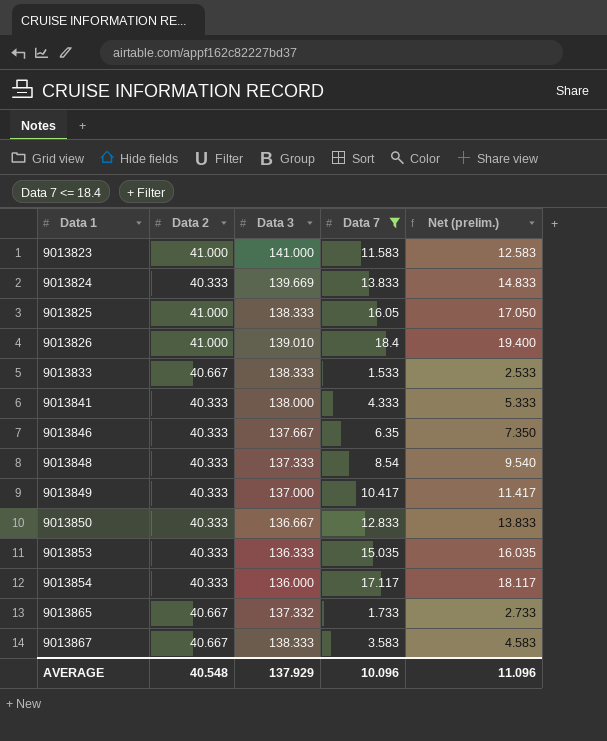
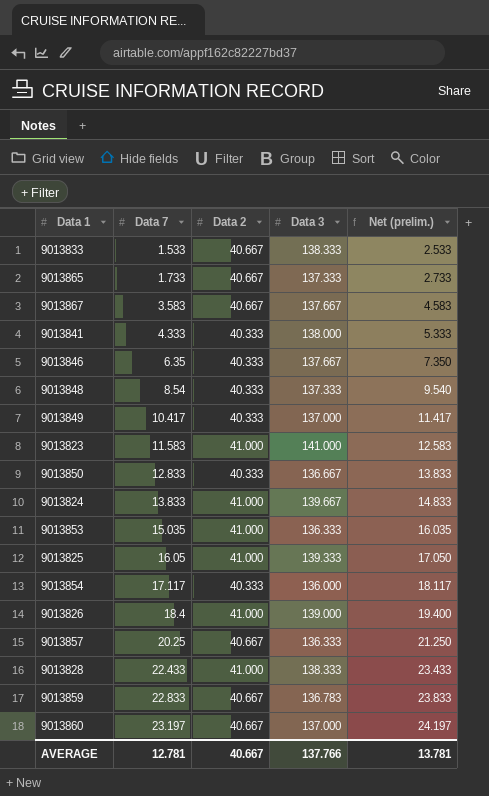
filter: Data 7 <= 18.4 -> none
row order: Data 1 ascending -> Data 7 ascending
column Data 7 | position: 4 -> 2
9013865 | Data 3: 137.332 -> 137.333
9013867 | Data 3: 138.333 -> 137.667
9013824 | Data 2: 40.333 -> 41.000
9013824 | Data 3: 139.669 -> 139.667
9013853 | Data 2: 40.333 -> 41.000
9013825 | Data 3: 138.333 -> 139.333
9013826 | Data 3: 139.010 -> 139.000
AVERAGE | Data 7: 10.096 -> 12.781
AVERAGE | Data 2: 40.548 -> 40.667
AVERAGE | Data 3: 137.929 -> 137.766
AVERAGE | Net (prelim.): 11.096 -> 13.781

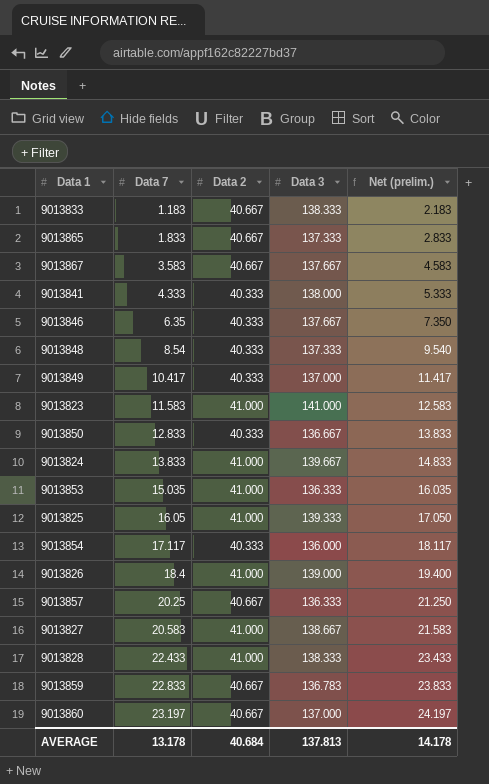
9013833 | Data 7: 1.533 -> 1.183
9013833 | Net (prelim.): 2.533 -> 2.183
9013865 | Data 7: 1.733 -> 1.833
9013865 | Net (prelim.): 2.733 -> 2.833
row 9013827: none -> 20.583 | 41.000 | 138.667 | 21.583
AVERAGE | Data 7: 12.781 -> 13.178
AVERAGE | Data 2: 40.667 -> 40.684
AVERAGE | Data 3: 137.766 -> 137.813
AVERAGE | Net (prelim.): 13.781 -> 14.178

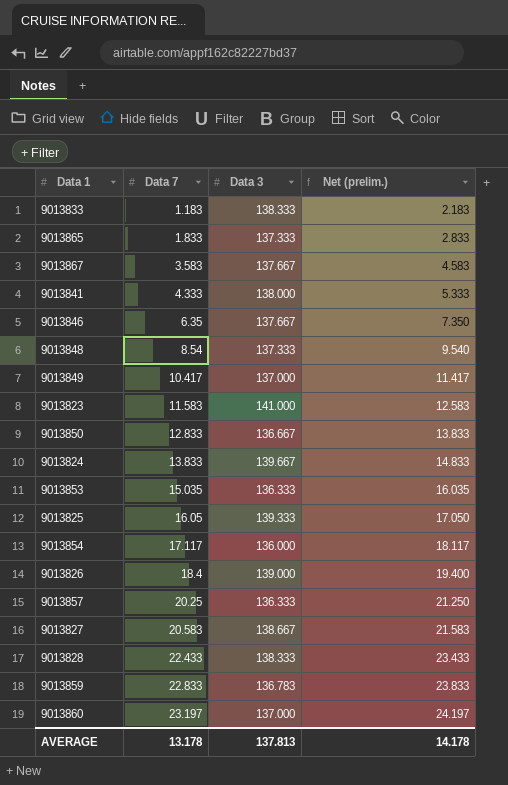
column Data 2 | position: 3 -> none

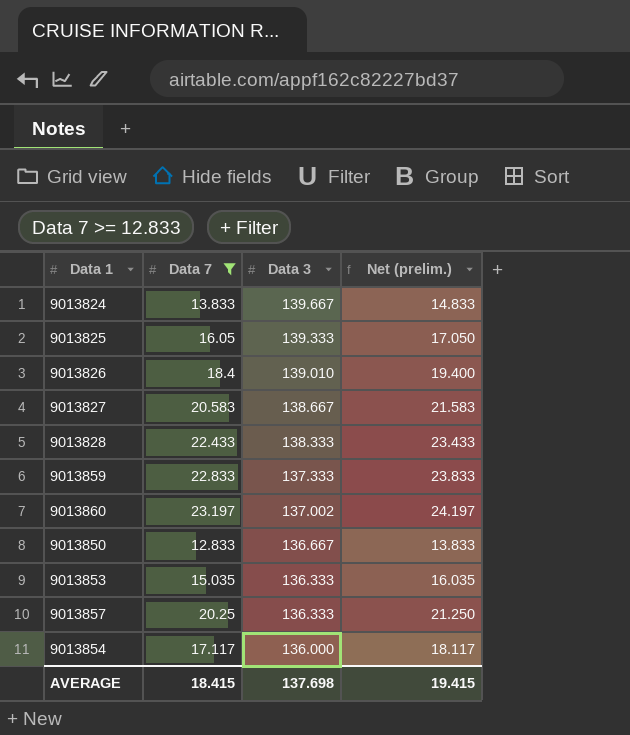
filter: none -> Data 7 >= 12.833
row order: Data 7 ascending -> Data 3 descending
9013826 | Data 3: 139.000 -> 139.010
9013859 | Data 3: 136.783 -> 137.333
9013860 | Data 3: 137.000 -> 137.002
AVERAGE | Data 7: 13.178 -> 18.415
AVERAGE | Data 3: 137.813 -> 137.698
AVERAGE | Net (prelim.): 14.178 -> 19.415

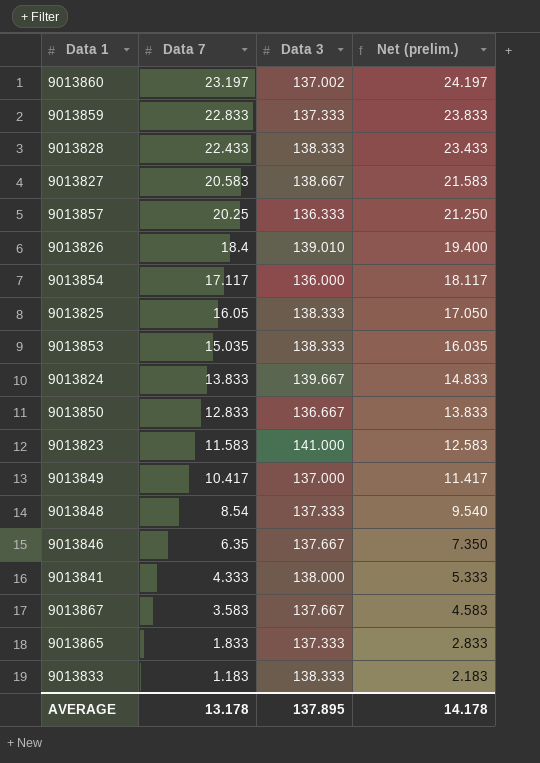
filter: Data 7 >= 12.833 -> none
row order: Data 3 descending -> Data 7 descending
9013825 | Data 3: 139.333 -> 138.333
9013853 | Data 3: 136.333 -> 138.333
AVERAGE | Data 7: 18.415 -> 13.178
AVERAGE | Data 3: 137.698 -> 137.895
AVERAGE | Net (prelim.): 19.415 -> 14.178

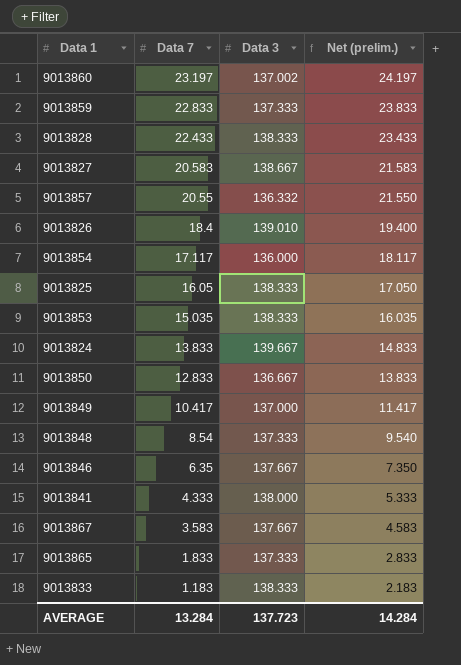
row 9013823: 11.583 | 141.000 | 12.583 -> none
9013857 | Data 7: 20.25 -> 20.55
9013857 | Data 3: 136.333 -> 136.332
9013857 | Net (prelim.): 21.250 -> 21.550
AVERAGE | Data 7: 13.178 -> 13.284
AVERAGE | Data 3: 137.895 -> 137.723
AVERAGE | Net (prelim.): 14.178 -> 14.284

